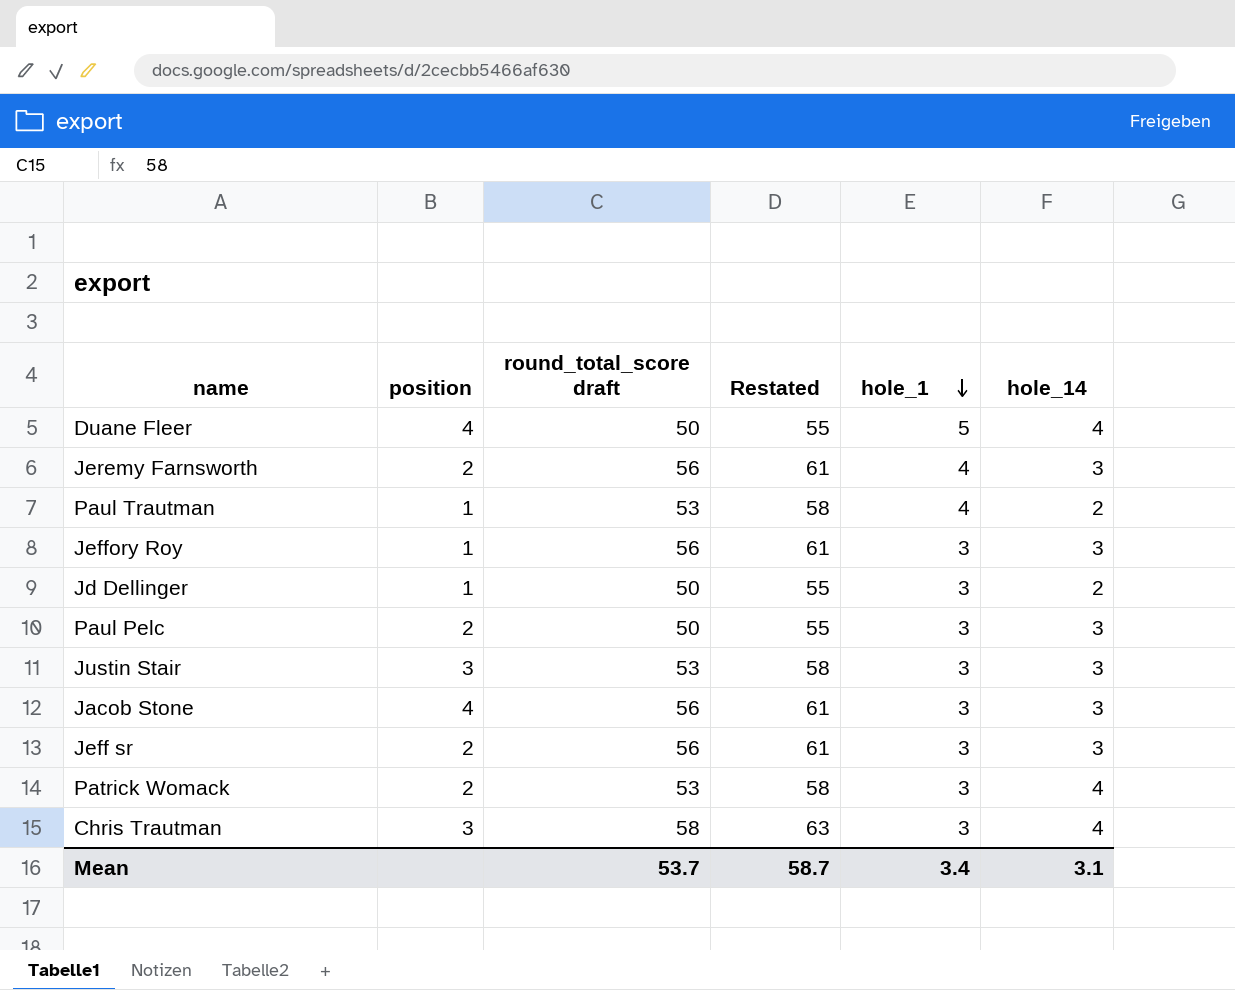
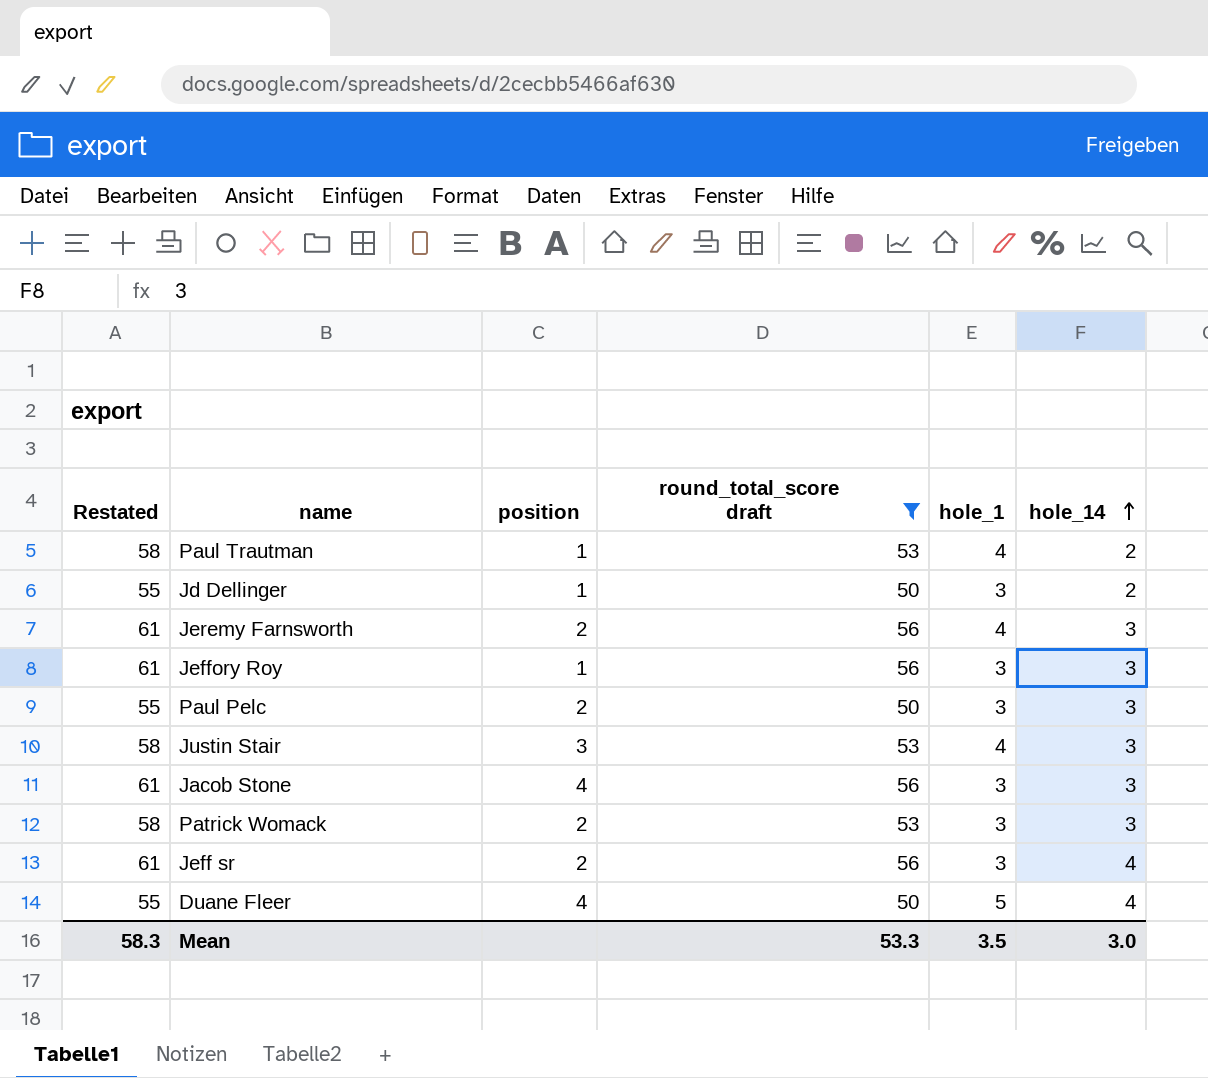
filter: none -> round_total_score draft != 58
row order: hole_1 descending -> hole_14 ascending
column Restated | position: 4 -> 1
Justin Stair | hole_1: 3 -> 4
Patrick Womack | hole_14: 4 -> 3
Jeff sr | hole_14: 3 -> 4
Mean | Restated: 58.7 -> 58.3
Mean | round_total_score draft: 53.7 -> 53.3
Mean | hole_1: 3.4 -> 3.5
Mean | hole_14: 3.1 -> 3.0

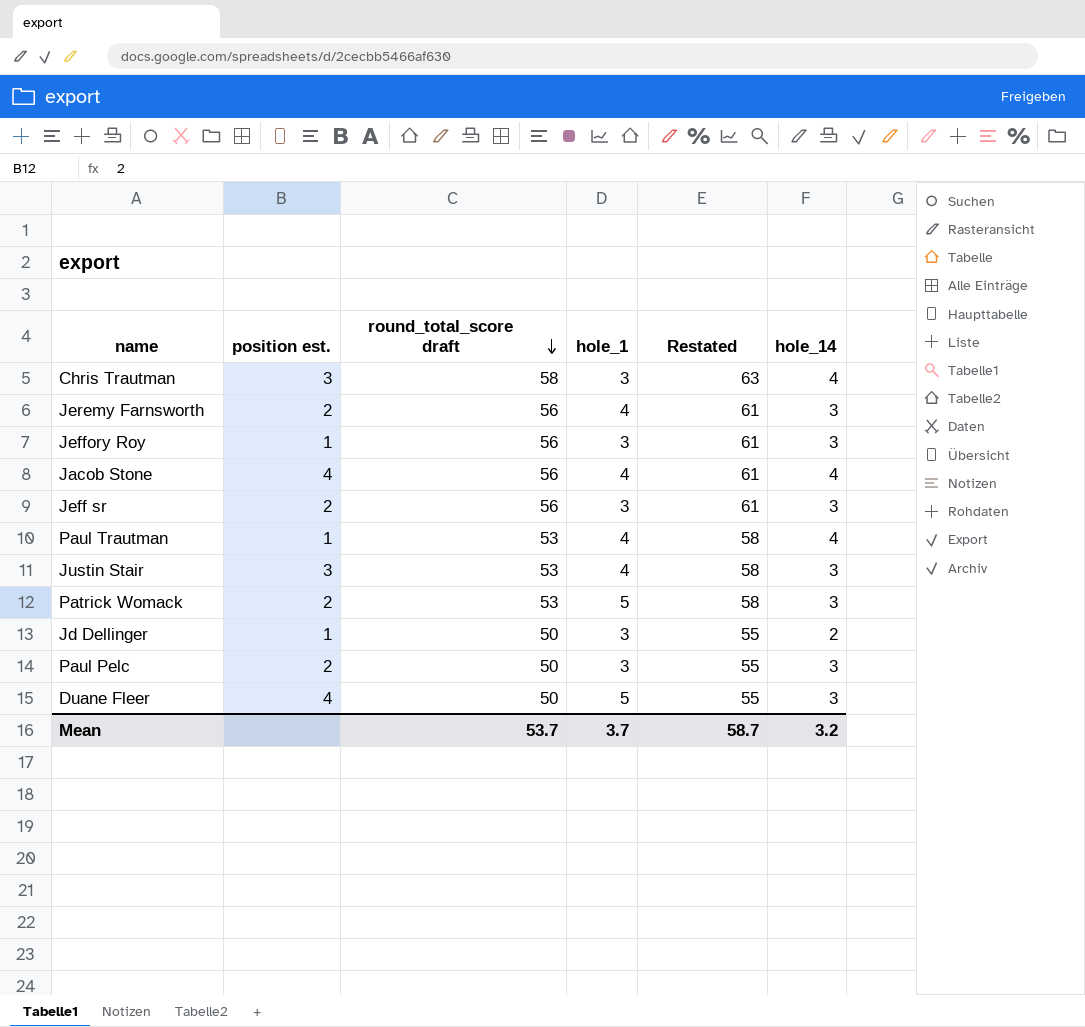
filter: round_total_score draft != 58 -> none
row order: hole_14 ascending -> round_total_score draft descending
column name: position -> position est.
column Restated | position: 1 -> 5
Jacob Stone | hole_1: 3 -> 4
Jacob Stone | hole_14: 3 -> 4
Jeff sr | hole_14: 4 -> 3
Paul Trautman | hole_14: 2 -> 4
Patrick Womack | hole_1: 3 -> 5
Duane Fleer | hole_14: 4 -> 3
Mean | round_total_score draft: 53.3 -> 53.7
Mean | hole_1: 3.5 -> 3.7
Mean | Restated: 58.3 -> 58.7
Mean | hole_14: 3.0 -> 3.2

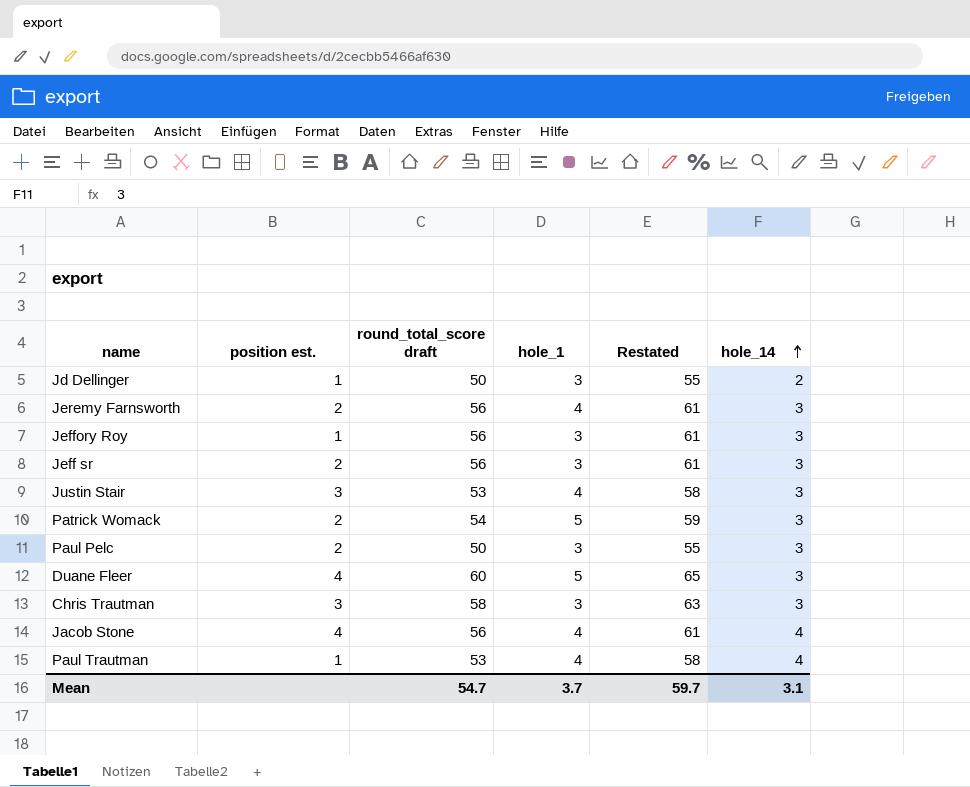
row order: round_total_score draft descending -> hole_14 ascending
Patrick Womack | round_total_score draft: 53 -> 54
Patrick Womack | Restated: 58 -> 59
Duane Fleer | round_total_score draft: 50 -> 60
Duane Fleer | Restated: 55 -> 65
Chris Trautman | hole_14: 4 -> 3
Mean | round_total_score draft: 53.7 -> 54.7
Mean | Restated: 58.7 -> 59.7
Mean | hole_14: 3.2 -> 3.1

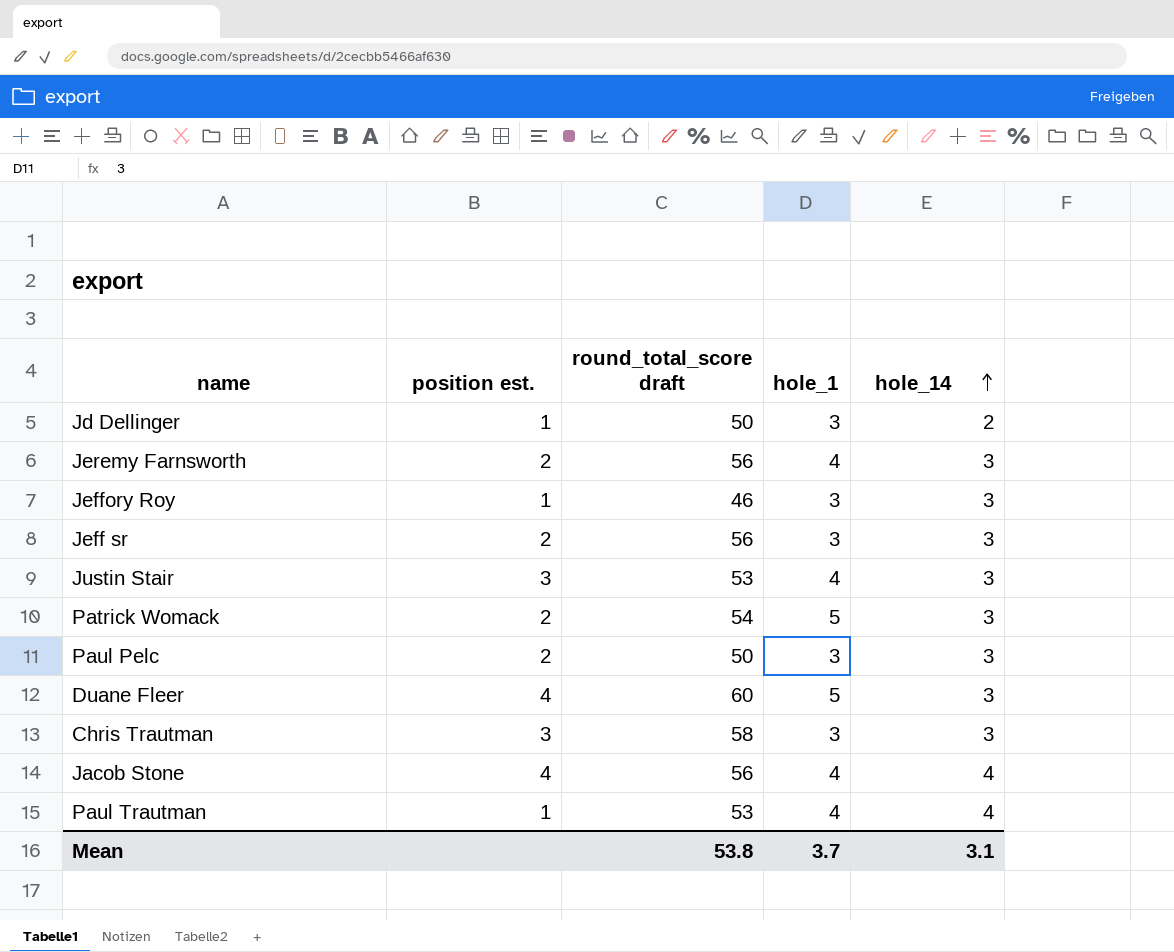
column Restated | formula: [round_total_score draft] + 5 -> none
Jeffory Roy | round_total_score draft: 56 -> 46
Mean | round_total_score draft: 54.7 -> 53.8

